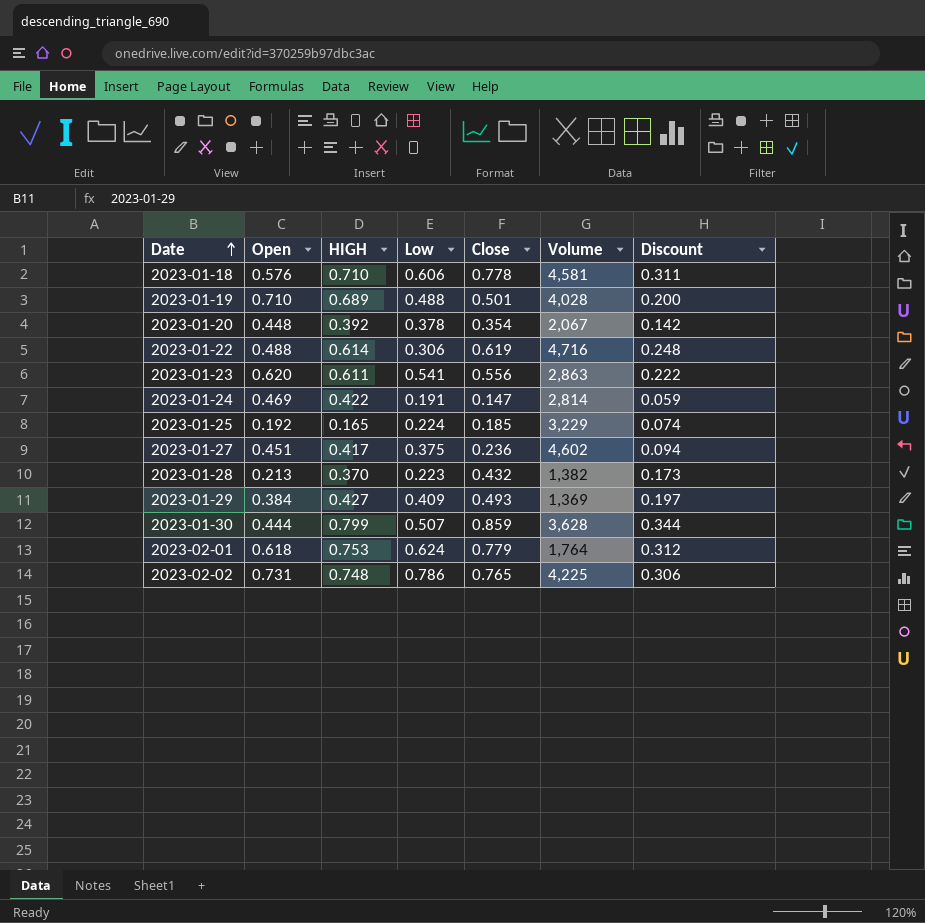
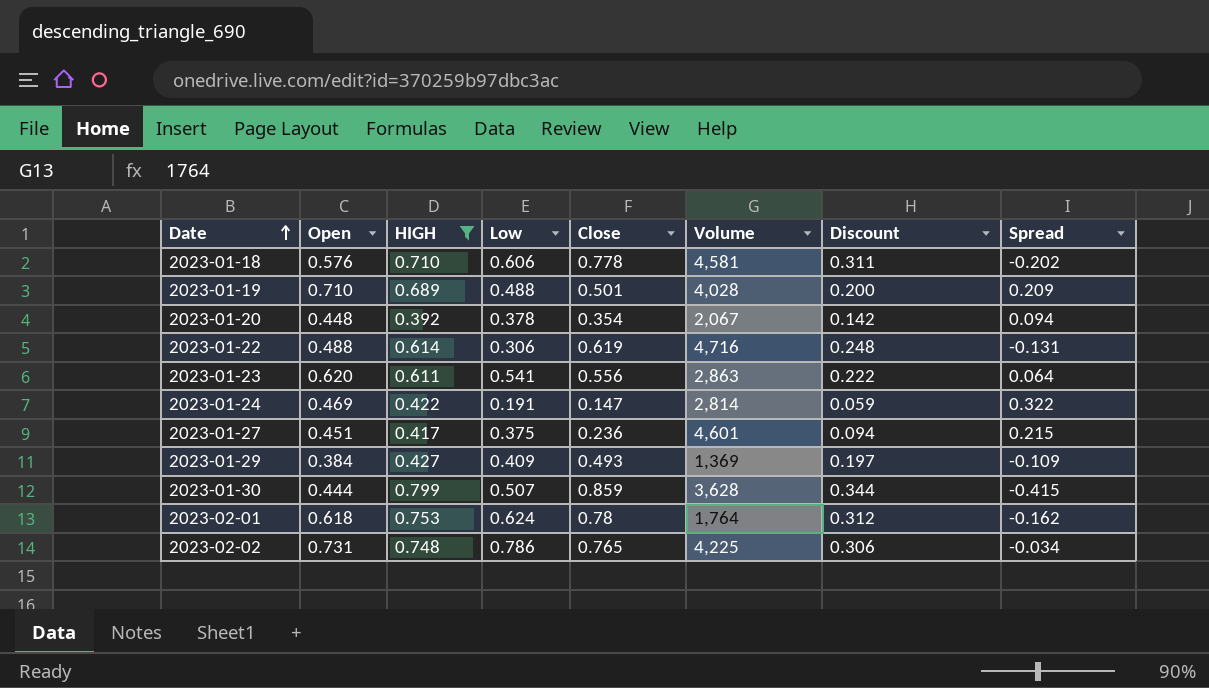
filter: none -> HIGH >= 0.392
column Spread | formula: none -> [Open] - [Close]
2023-01-27 | Volume: 4,602 -> 4,601
2023-02-01 | Close: 0.779 -> 0.78

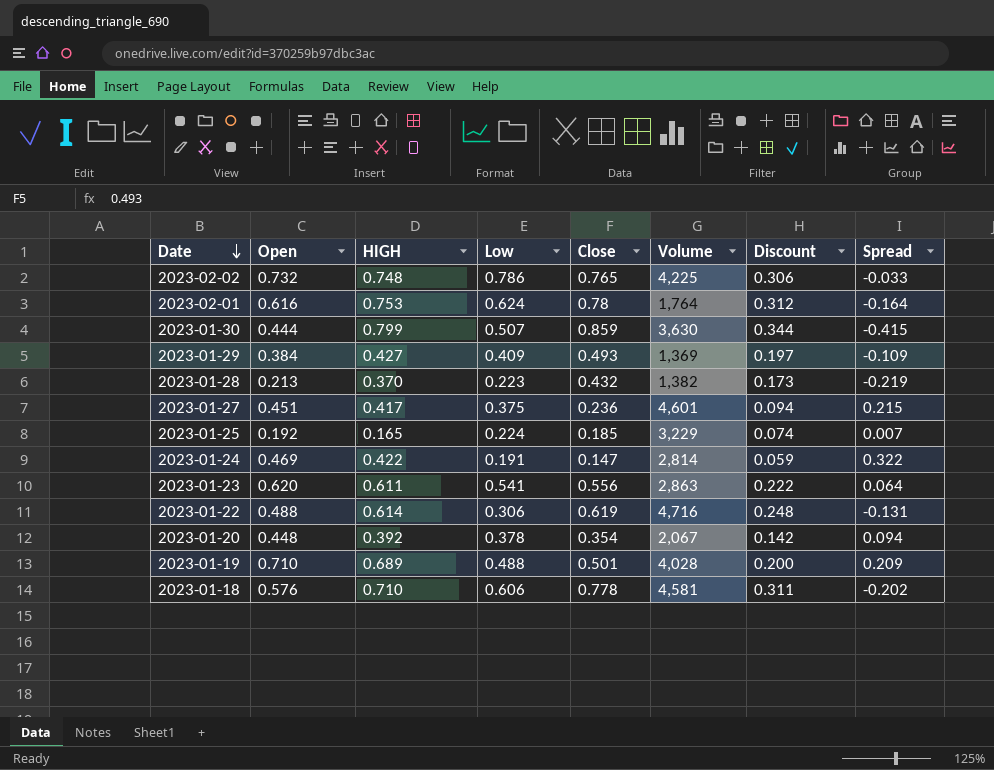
filter: HIGH >= 0.392 -> none
row order: Date ascending -> Date descending
2023-02-02 | Open: 0.731 -> 0.732
2023-02-02 | Spread: -0.034 -> -0.033
2023-02-01 | Open: 0.618 -> 0.616
2023-02-01 | Spread: -0.162 -> -0.164
2023-01-30 | Volume: 3,628 -> 3,630

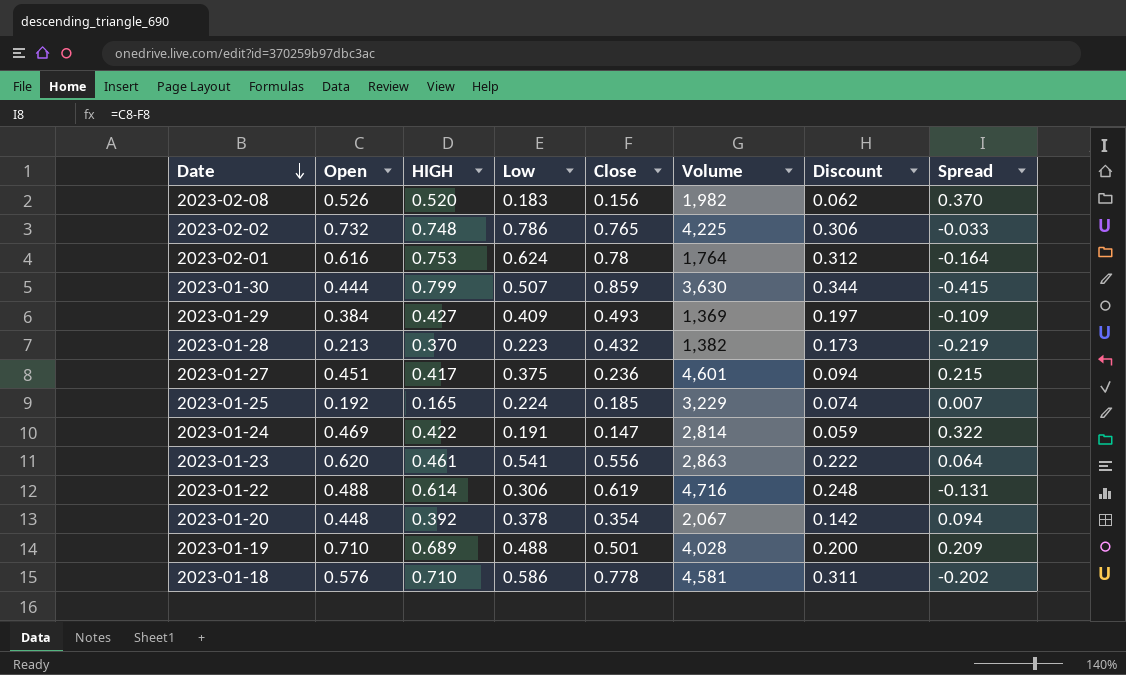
row 2023-02-08: none -> 0.526 | 0.520 | 0.183 | 0.156 | 1,982 | 0.062 | 0.370
2023-01-23 | HIGH: 0.611 -> 0.461
2023-01-18 | Low: 0.606 -> 0.586

